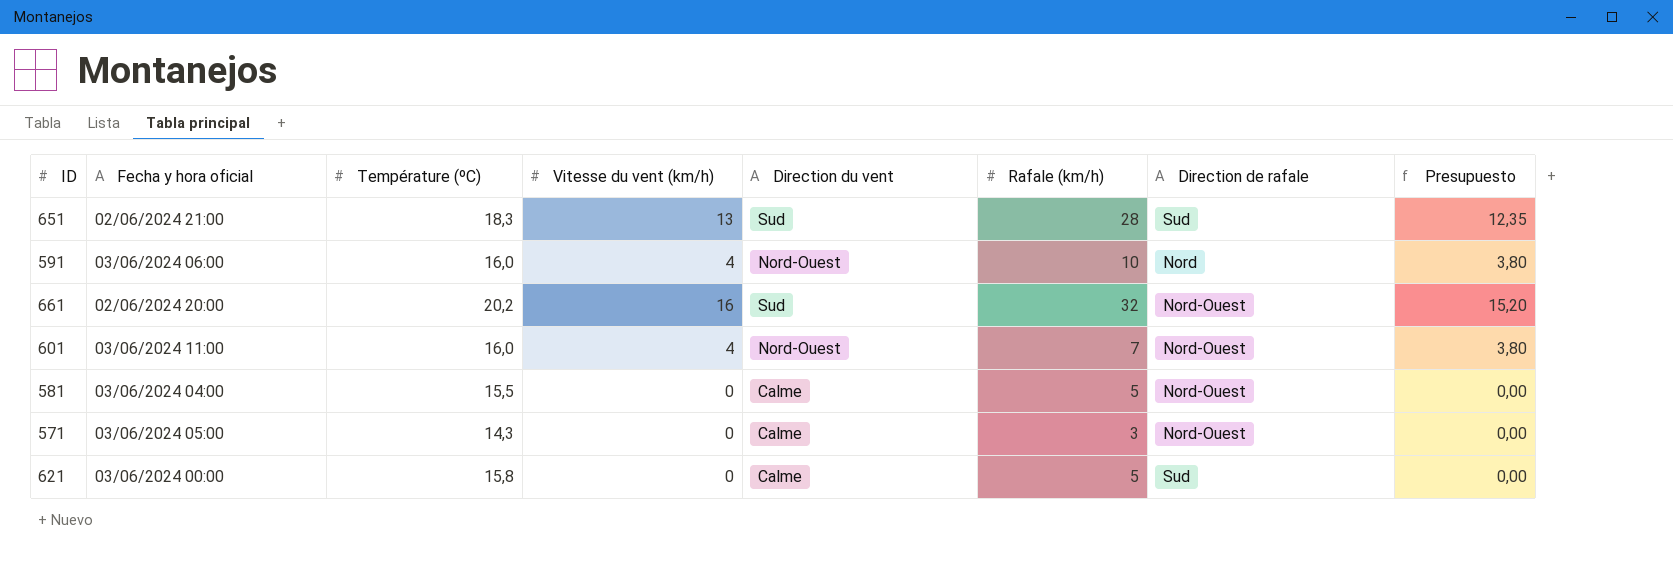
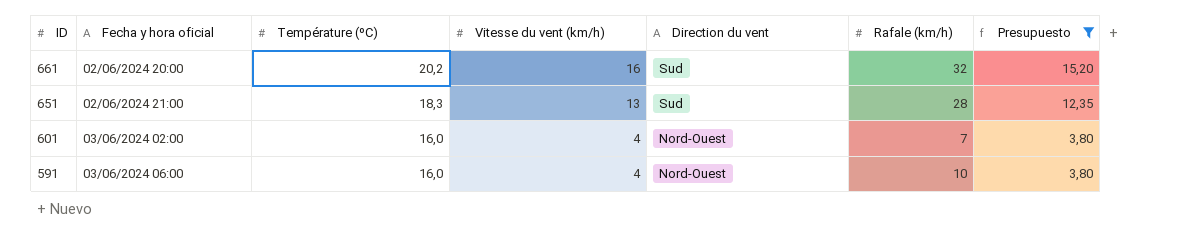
filter: none -> Presupuesto != 0,00
row order: none -> ID descending
column Direction de rafale | position: 7 -> none
601 | Fecha y hora oficial: 03/06/2024 11:00 -> 03/06/2024 02:00

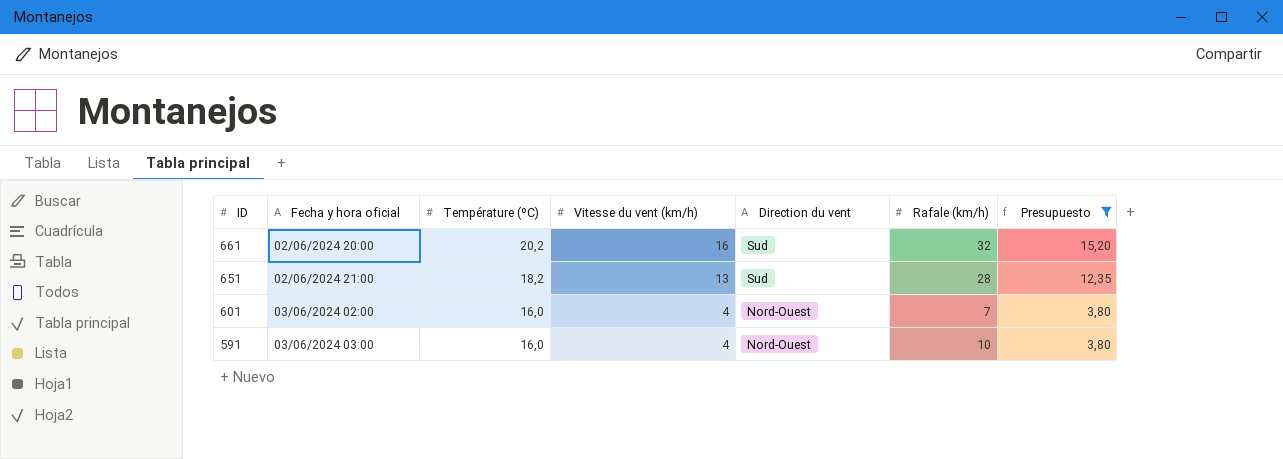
651 | Température (ºC): 18,3 -> 18,2
591 | Fecha y hora oficial: 03/06/2024 06:00 -> 03/06/2024 03:00

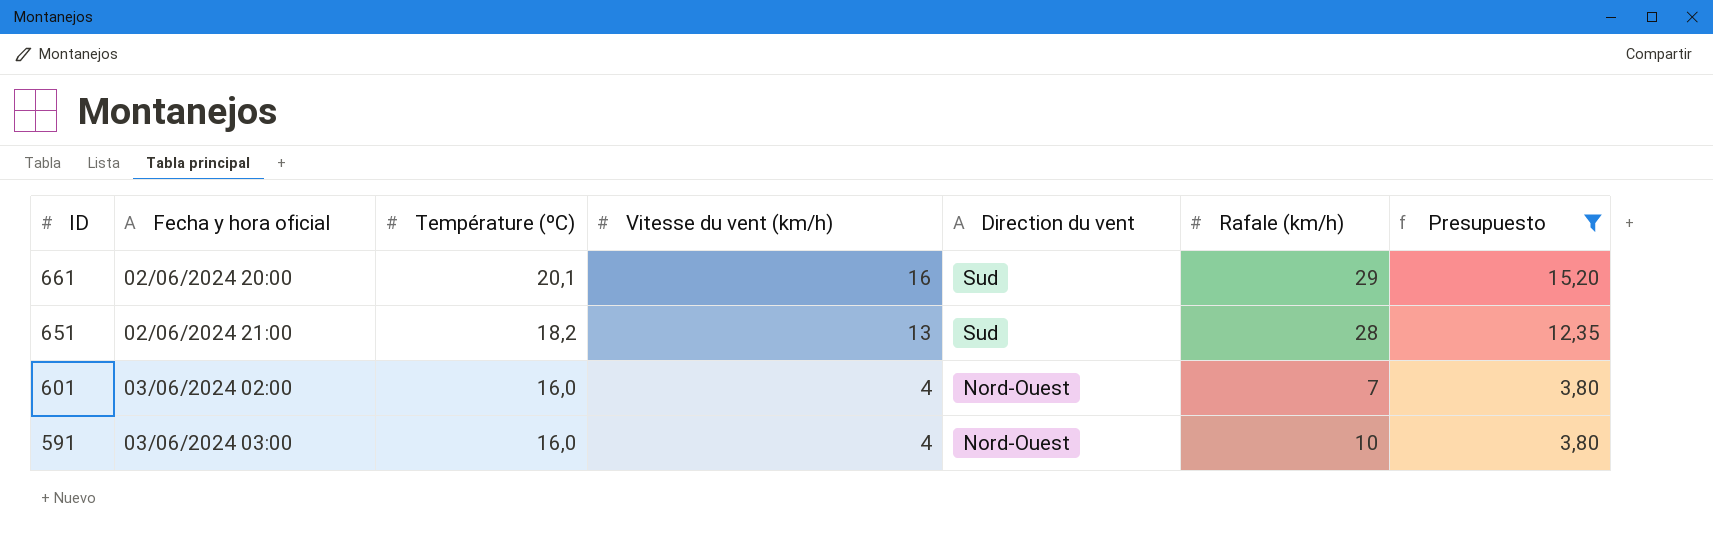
661 | Température (ºC): 20,2 -> 20,1
661 | Rafale (km/h): 32 -> 29

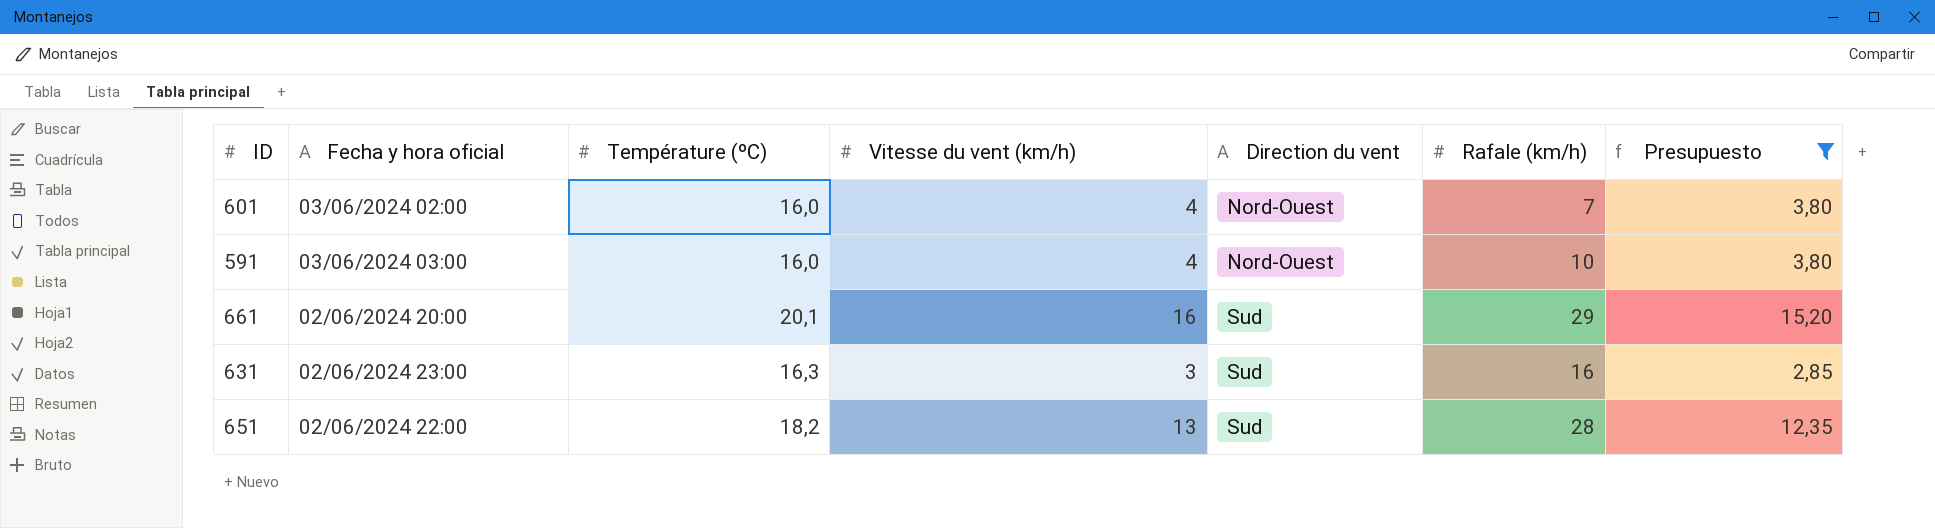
row order: ID descending -> Direction du vent ascending
row 631: none -> 02/06/2024 23:00 | 16,3 | 3 | Sud | 16 | 2,85
651 | Fecha y hora oficial: 02/06/2024 21:00 -> 02/06/2024 22:00

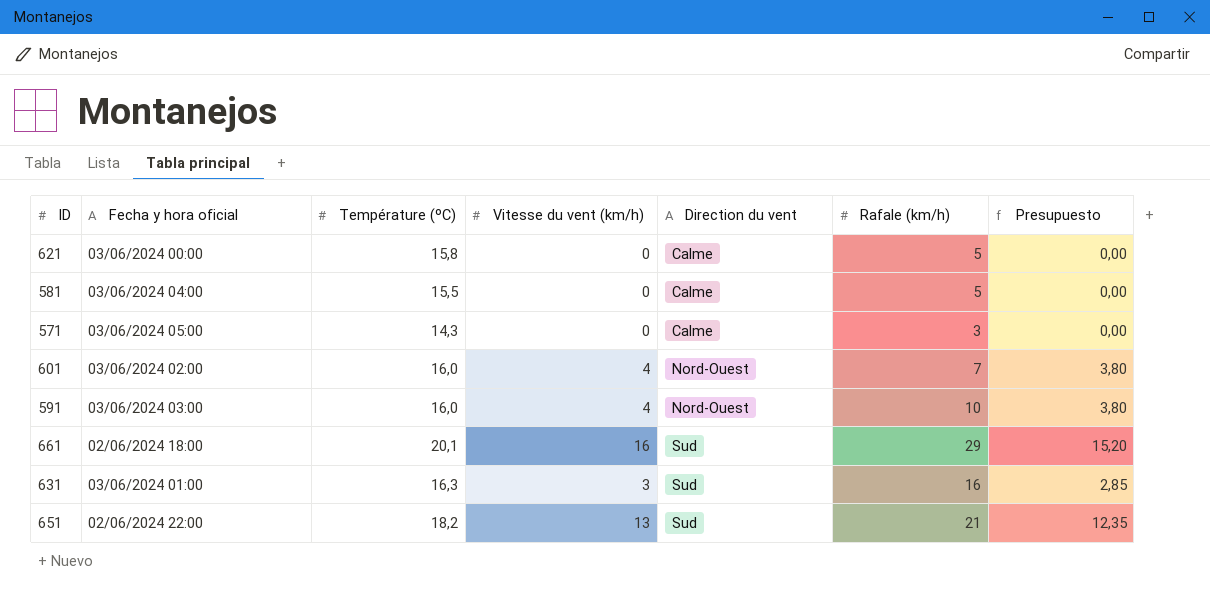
filter: Presupuesto != 0,00 -> none
661 | Fecha y hora oficial: 02/06/2024 20:00 -> 02/06/2024 18:00
631 | Fecha y hora oficial: 02/06/2024 23:00 -> 03/06/2024 01:00
651 | Rafale (km/h): 28 -> 21

